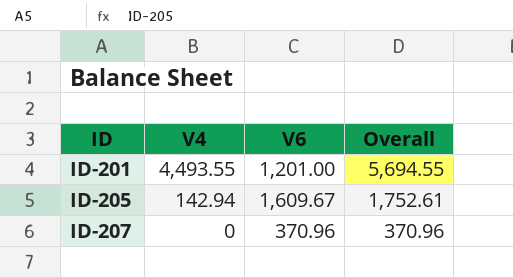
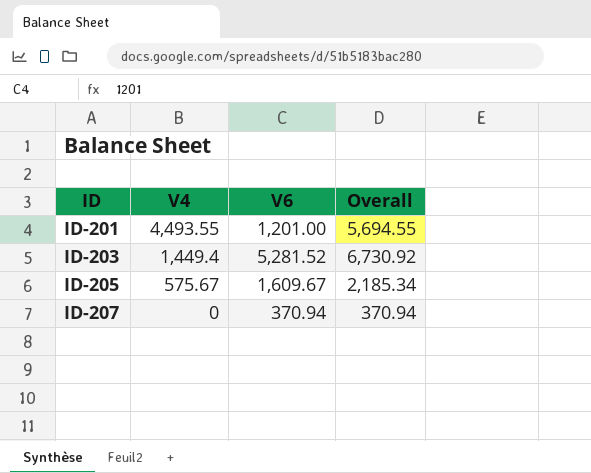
row ID-203: none -> 1,449.4 | 5,281.52 | 6,730.92
ID-205 | V4: 142.94 -> 575.67
ID-205 | Overall: 1,752.61 -> 2,185.34
ID-207 | V6: 370.96 -> 370.94
ID-207 | Overall: 370.96 -> 370.94

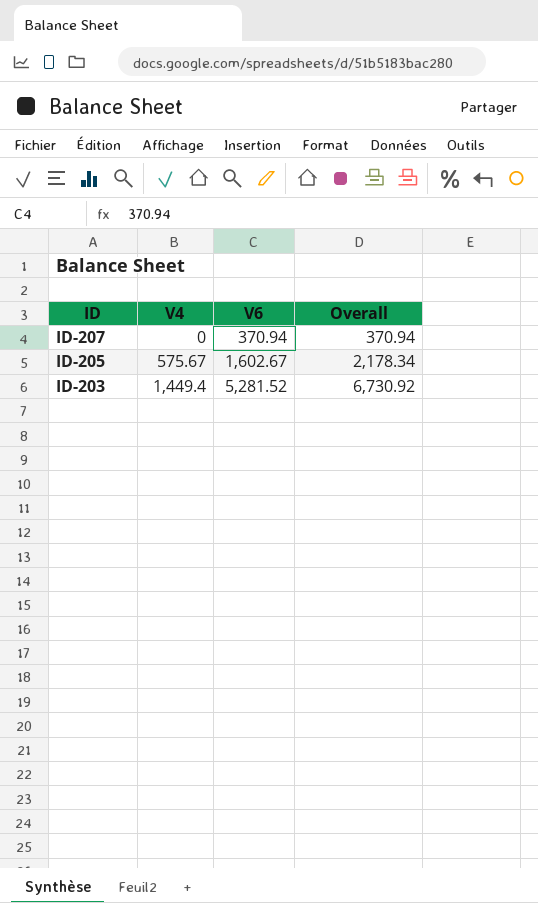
row order: ID ascending -> ID descending
row ID-201: 4,493.55 | 1,201.00 | 5,694.55 -> none
ID-205 | V6: 1,609.67 -> 1,602.67
ID-205 | Overall: 2,185.34 -> 2,178.34

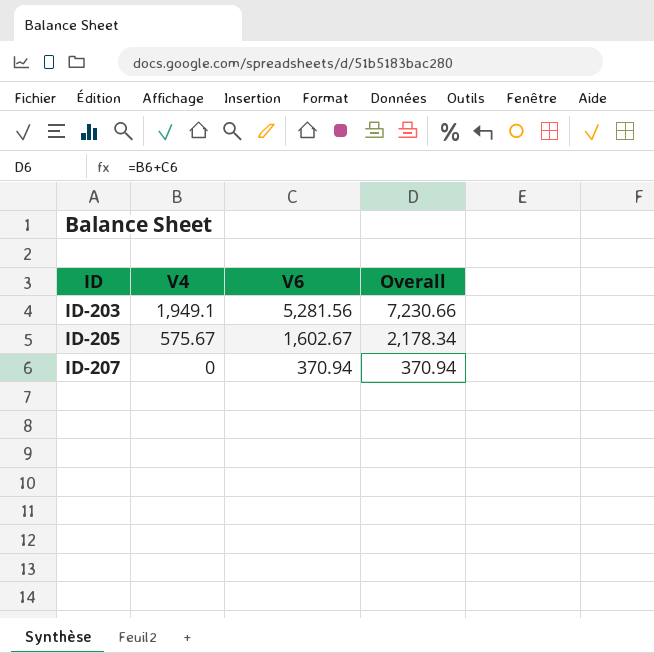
row order: ID descending -> ID ascending
ID-203 | V4: 1,449.4 -> 1,949.1
ID-203 | V6: 5,281.52 -> 5,281.56
ID-203 | Overall: 6,730.92 -> 7,230.66

